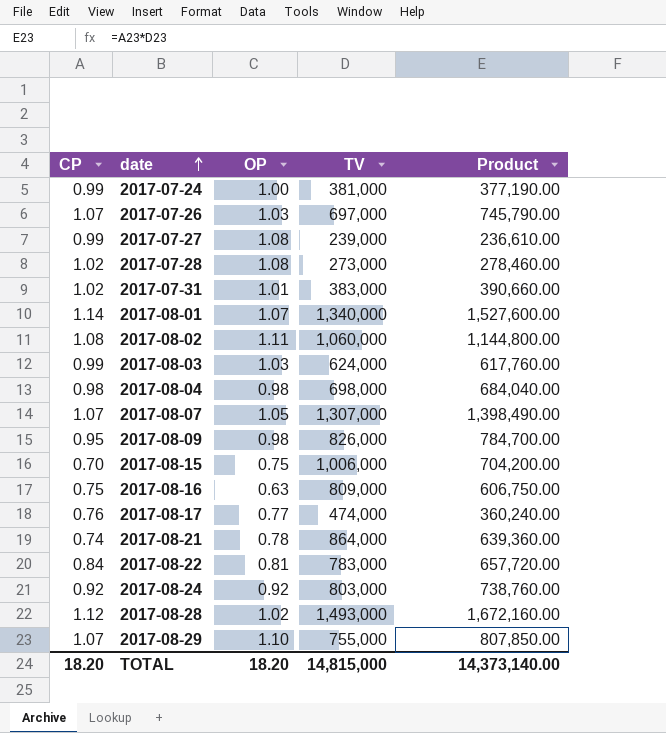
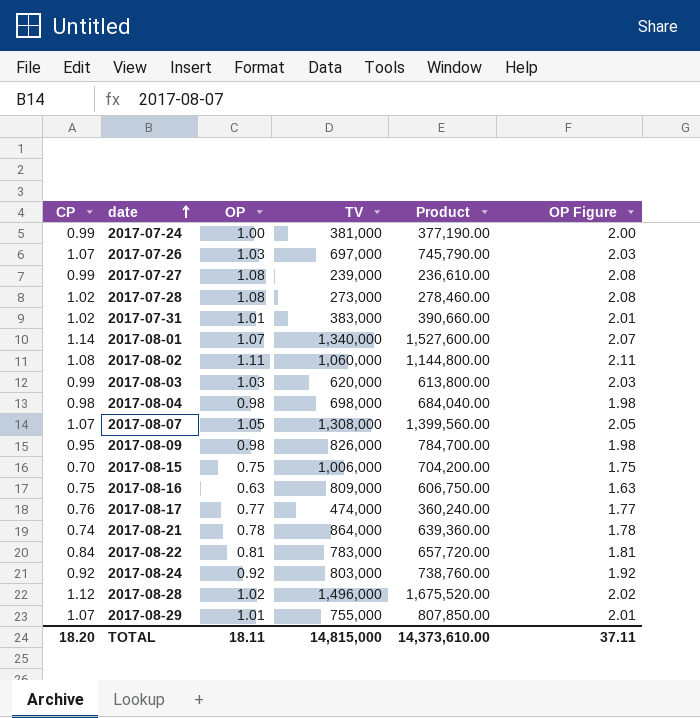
column OP Figure | formula: none -> [OP] + 1
2017-08-03 | TV: 624,000 -> 620,000
2017-08-03 | Product: 617,760.00 -> 613,800.00
2017-08-07 | TV: 1,307,000 -> 1,308,000
2017-08-07 | Product: 1,398,490.00 -> 1,399,560.00
2017-08-28 | TV: 1,493,000 -> 1,496,000
2017-08-28 | Product: 1,672,160.00 -> 1,675,520.00
2017-08-29 | OP: 1.10 -> 1.01
TOTAL | OP: 18.20 -> 18.11
TOTAL | Product: 14,373,140.00 -> 14,373,610.00

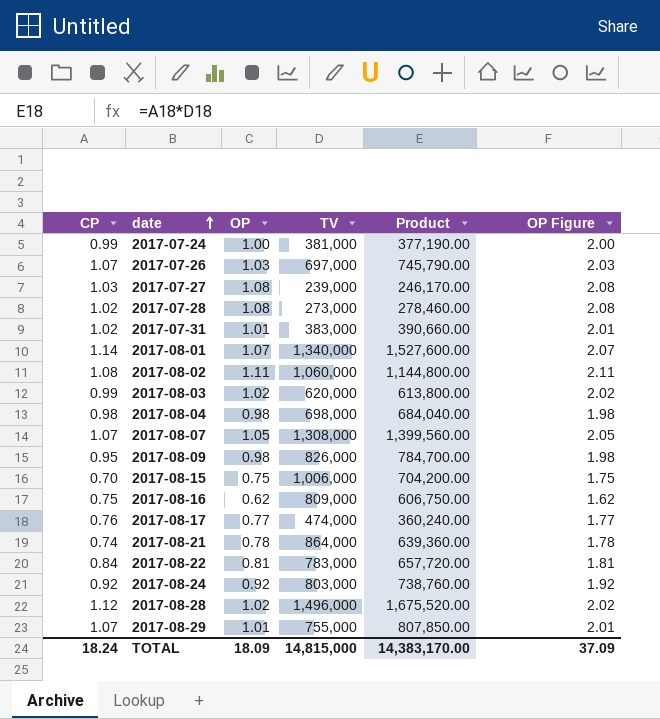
2017-07-27 | CP: 0.99 -> 1.03
2017-07-27 | Product: 236,610.00 -> 246,170.00
2017-08-03 | OP: 1.03 -> 1.02
2017-08-03 | OP Figure: 2.03 -> 2.02
2017-08-16 | OP: 0.63 -> 0.62
2017-08-16 | OP Figure: 1.63 -> 1.62
TOTAL | CP: 18.20 -> 18.24
TOTAL | OP: 18.11 -> 18.09
TOTAL | Product: 14,373,610.00 -> 14,383,170.00
TOTAL | OP Figure: 37.11 -> 37.09

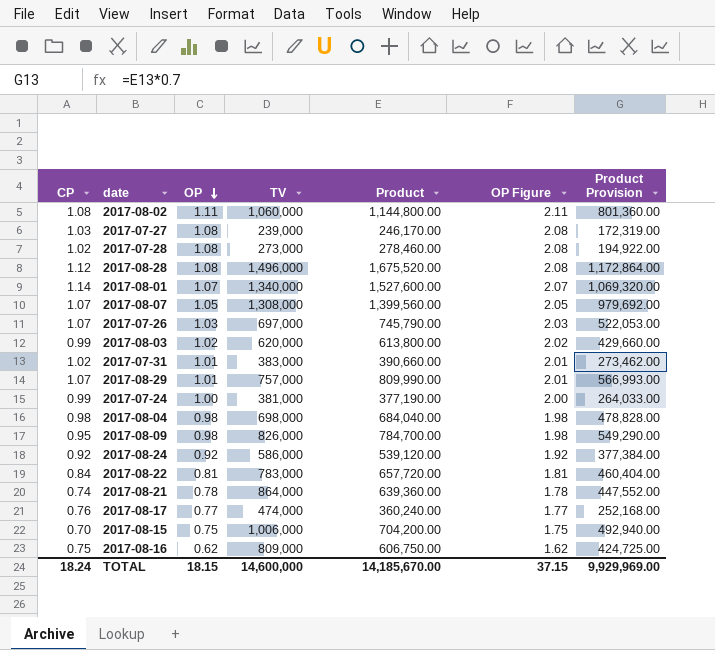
row order: date ascending -> OP descending
column Product Provision | formula: none -> [Product] * 0.7
2017-08-28 | OP: 1.02 -> 1.08
2017-08-28 | OP Figure: 2.02 -> 2.08
2017-08-29 | TV: 755,000 -> 757,000
2017-08-29 | Product: 807,850.00 -> 809,990.00
2017-08-24 | TV: 803,000 -> 586,000
2017-08-24 | Product: 738,760.00 -> 539,120.00
TOTAL | OP: 18.09 -> 18.15
TOTAL | TV: 14,815,000 -> 14,600,000
TOTAL | Product: 14,383,170.00 -> 14,185,670.00
TOTAL | OP Figure: 37.09 -> 37.15

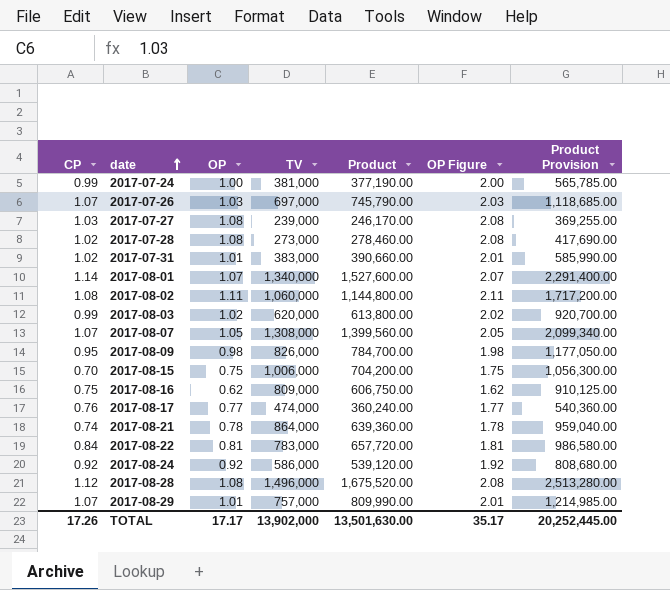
row order: OP descending -> date ascending
column Product Provision | formula: [Product] * 0.7 -> [Product] * 1.5
row 2017-08-04: 0.98 | 0.98 | 698,000 | 684,040.00 | 1.98 | 478,828.00 -> none
TOTAL | CP: 18.24 -> 17.26
TOTAL | OP: 18.15 -> 17.17
TOTAL | TV: 14,600,000 -> 13,902,000
TOTAL | Product: 14,185,670.00 -> 13,501,630.00
TOTAL | OP Figure: 37.15 -> 35.17
TOTAL | Product Provision: 9,929,969.00 -> 20,252,445.00

